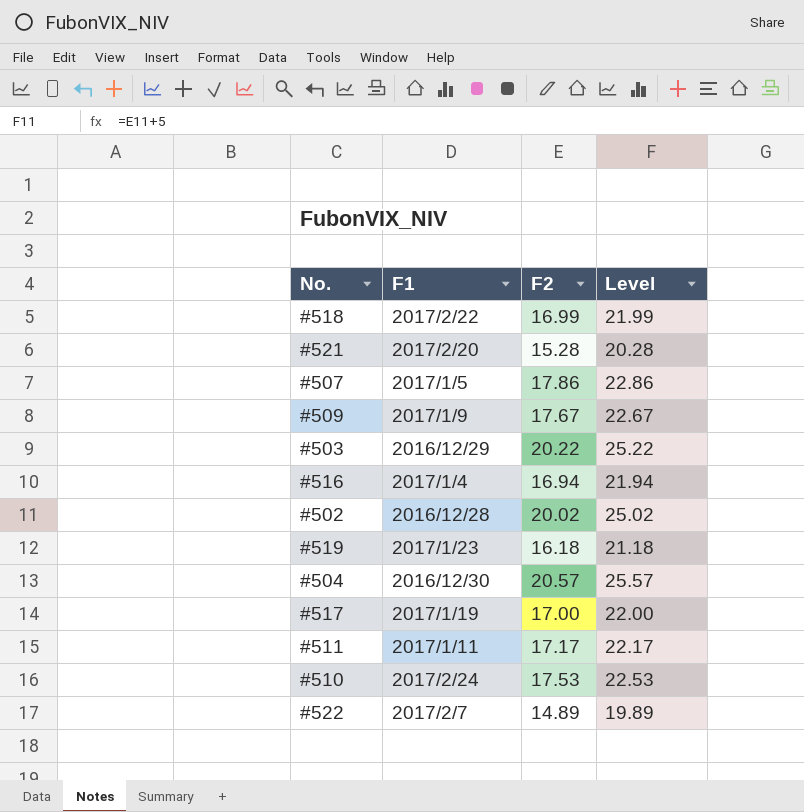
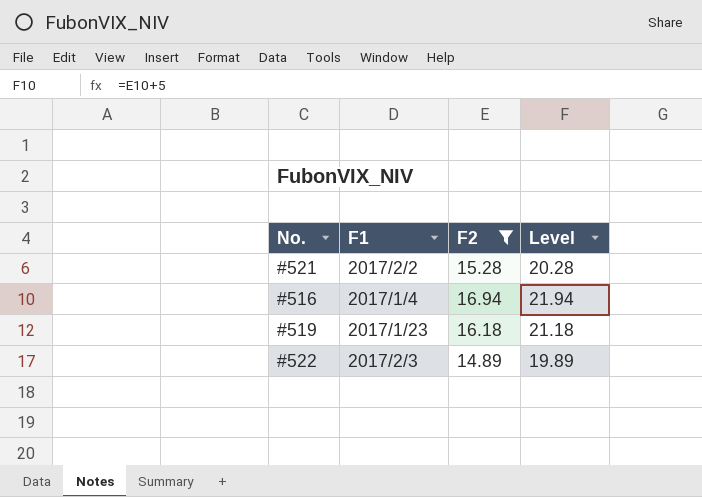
filter: none -> F2 <= 16.94
#521 | F1: 2017/2/20 -> 2017/2/2
#522 | F1: 2017/2/7 -> 2017/2/3

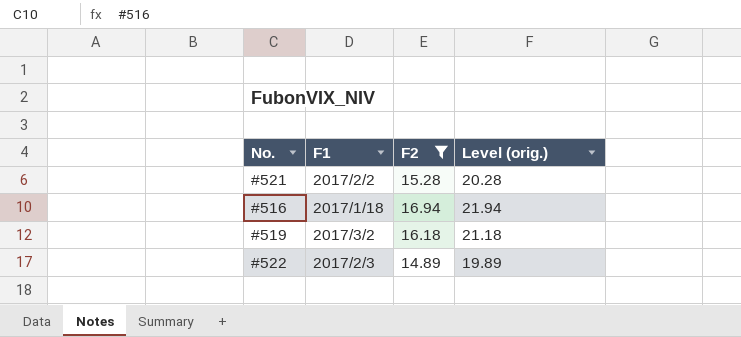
column name: Level -> Level (orig.)
#516 | F1: 2017/1/4 -> 2017/1/18
#519 | F1: 2017/1/23 -> 2017/3/2

